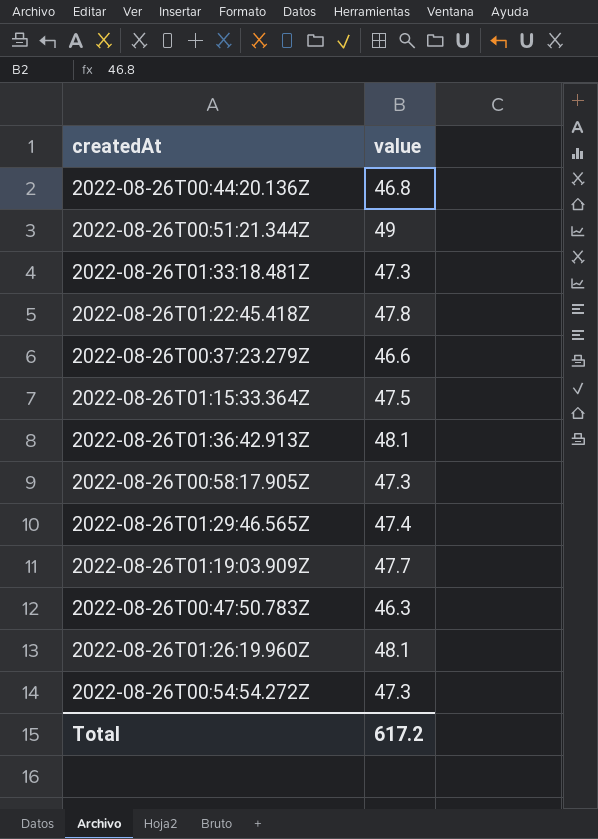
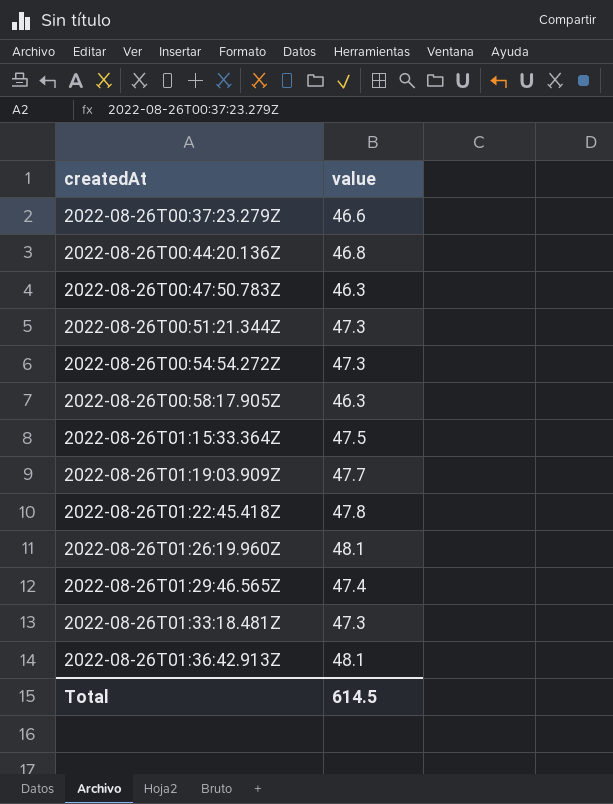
row order: none -> createdAt ascending
2022-08-26T00:51:21.344Z | value: 49 -> 47.3
2022-08-26T00:58:17.905Z | value: 47.3 -> 46.3
Total | value: 617.2 -> 614.5

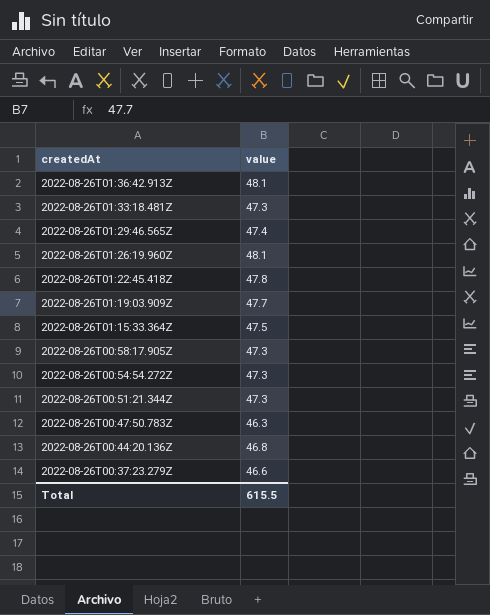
row order: createdAt ascending -> createdAt descending
2022-08-26T00:58:17.905Z | value: 46.3 -> 47.3
Total | value: 614.5 -> 615.5

